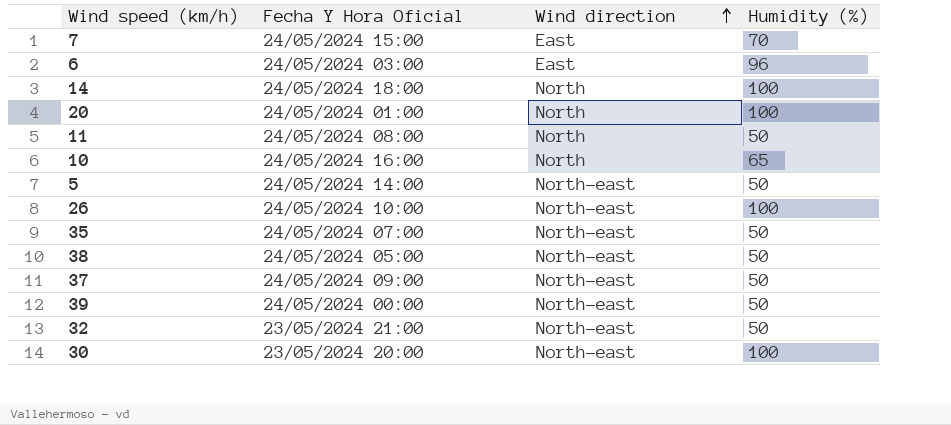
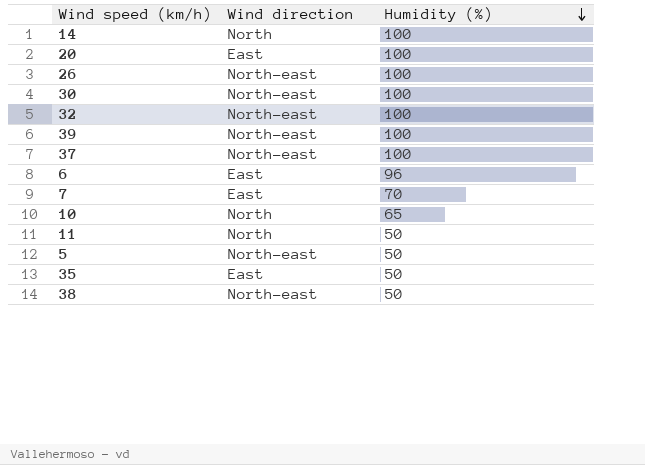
row order: Wind direction ascending -> Humidity (%) descending
column Fecha Y Hora Oficial | position: 2 -> none
20 | Wind direction: North -> East
32 | Humidity (%): 50 -> 100
39 | Humidity (%): 50 -> 100
37 | Humidity (%): 50 -> 100
35 | Wind direction: North-east -> East

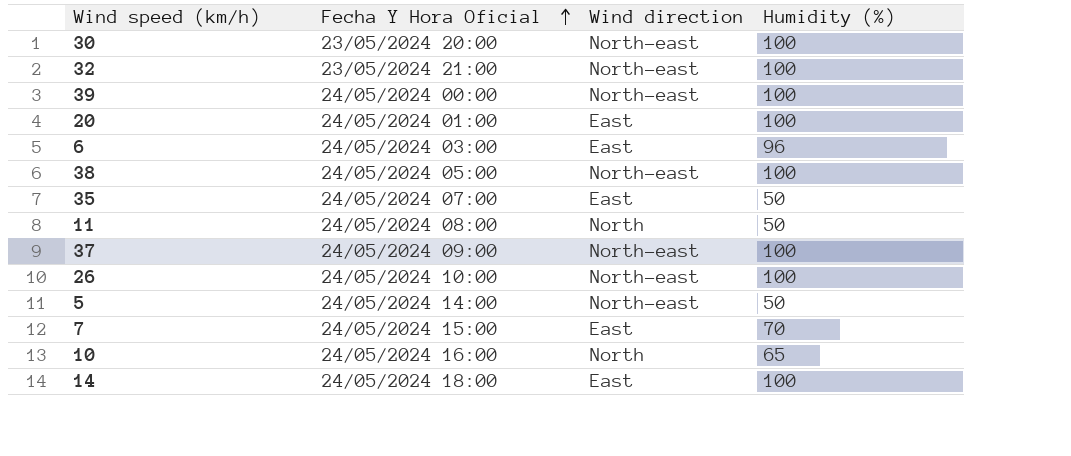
row order: Humidity (%) descending -> Fecha Y Hora Oficial ascending
column Fecha Y Hora Oficial | position: none -> 2
38 | Humidity (%): 50 -> 100
14 | Wind direction: North -> East

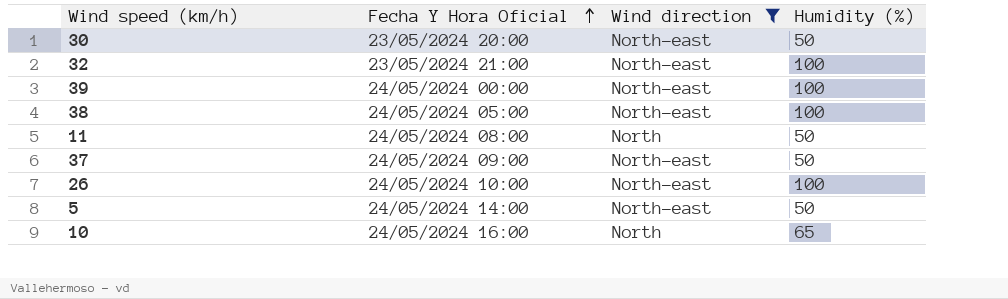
filter: none -> Wind direction != East
30 | Humidity (%): 100 -> 50
37 | Humidity (%): 100 -> 50

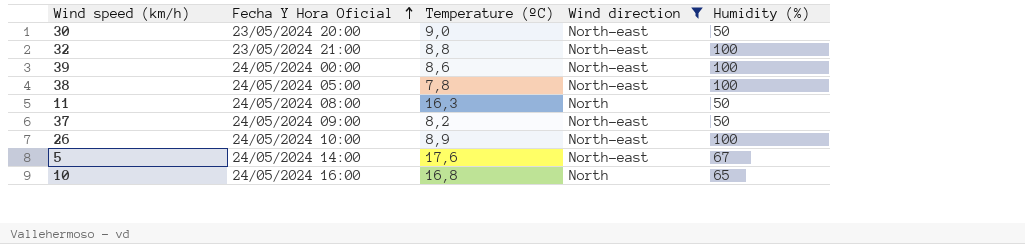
column Temperature (ºC) | position: none -> 3
5 | Humidity (%): 50 -> 67

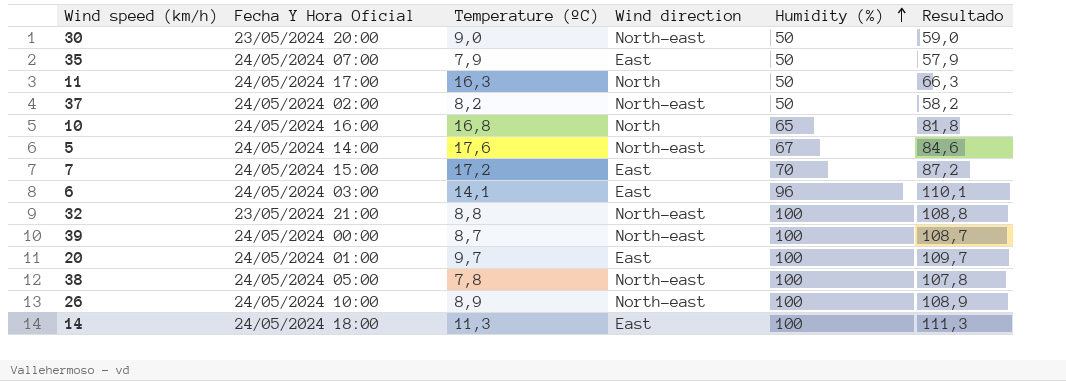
filter: Wind direction != East -> none
row order: Fecha Y Hora Oficial ascending -> Humidity (%) ascending
column Resultado | formula: none -> [Temperature (ºC)] + [Humidity (%)]
11 | Fecha Y Hora Oficial: 24/05/2024 08:00 -> 24/05/2024 17:00
37 | Fecha Y Hora Oficial: 24/05/2024 09:00 -> 24/05/2024 02:00
39 | Temperature (ºC): 8,6 -> 8,7

